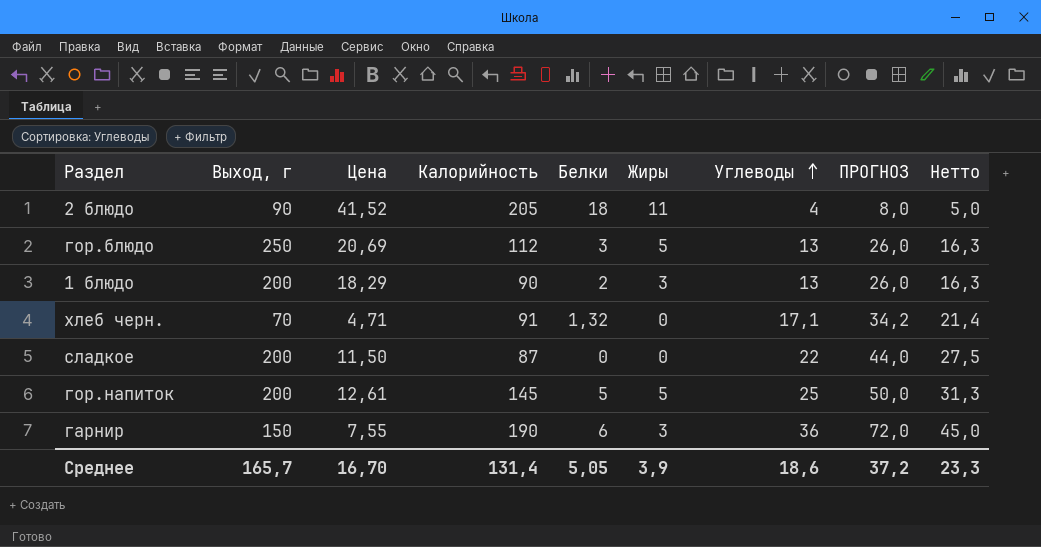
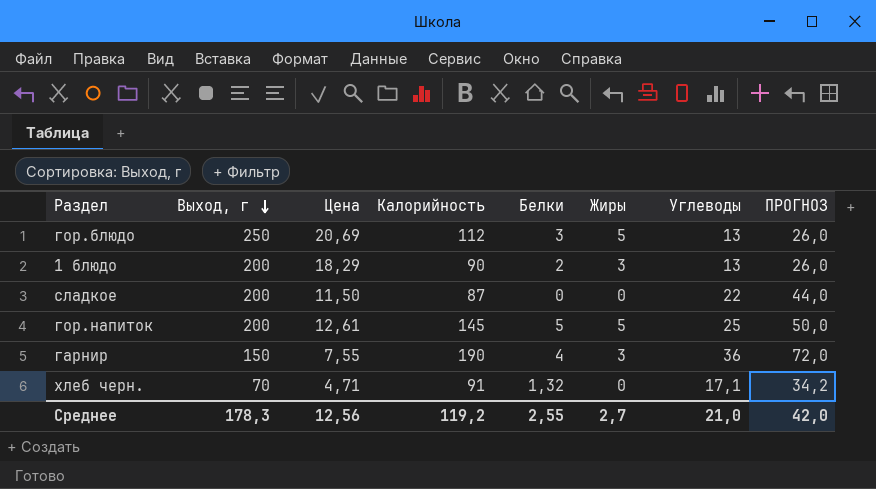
row order: Углеводы ascending -> Выход, г descending
column Нетто | formula: [Углеводы] * 1,25 -> none
row 2 блюдо: 90 | 41,52 | 205 | 18 | 11 | 4 | 8,0 | 5,0 -> none
гарнир | Белки: 6 -> 4
Среднее | Выход, г: 165,7 -> 178,3
Среднее | Цена: 16,70 -> 12,56
Среднее | Калорийность: 131,4 -> 119,2
Среднее | Белки: 5,05 -> 2,55
Среднее | Жиры: 3,9 -> 2,7
Среднее | Углеводы: 18,6 -> 21,0
Среднее | ПРОГНОЗ: 37,2 -> 42,0

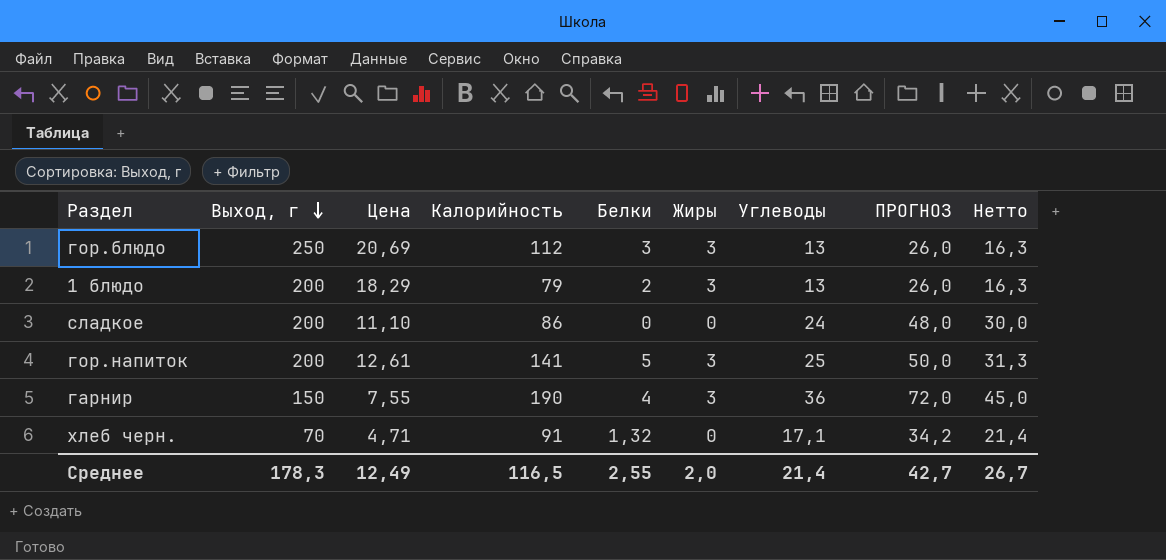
column Нетто | formula: none -> [Углеводы] * 1,25
гор.блюдо | Жиры: 5 -> 3
1 блюдо | Калорийность: 90 -> 79
сладкое | Цена: 11,50 -> 11,10
сладкое | Калорийность: 87 -> 86
сладкое | Углеводы: 22 -> 24
сладкое | ПРОГНОЗ: 44,0 -> 48,0
гор.напиток | Калорийность: 145 -> 141
гор.напиток | Жиры: 5 -> 3
Среднее | Цена: 12,56 -> 12,49
Среднее | Калорийность: 119,2 -> 116,5
Среднее | Жиры: 2,7 -> 2,0
Среднее | Углеводы: 21,0 -> 21,4
Среднее | ПРОГНОЗ: 42,0 -> 42,7

